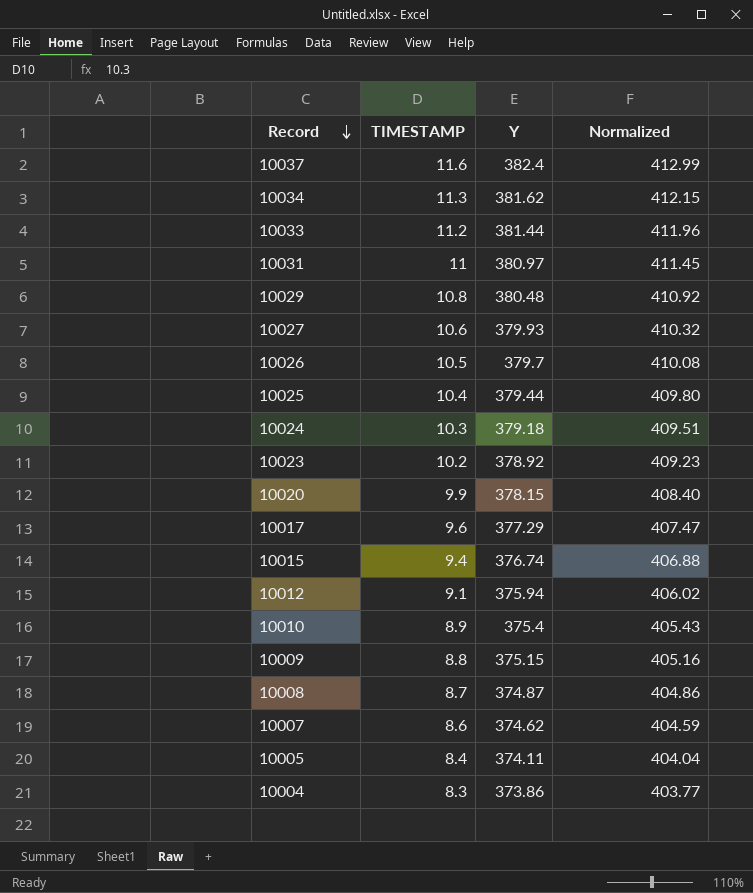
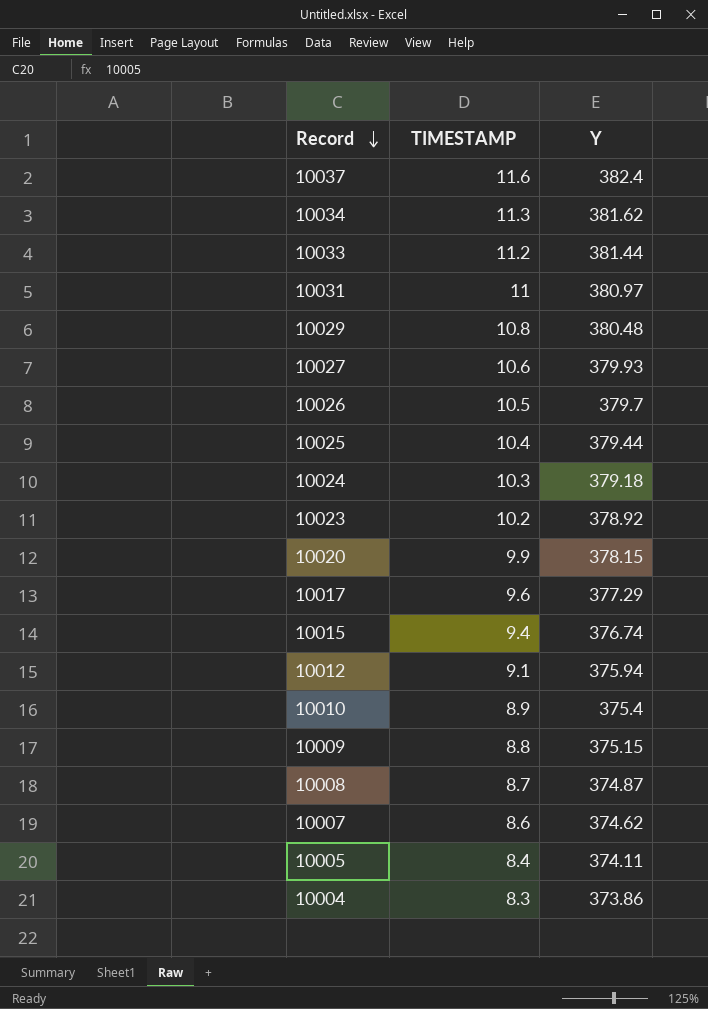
column Normalized | formula: [Y] * 1.08 -> none

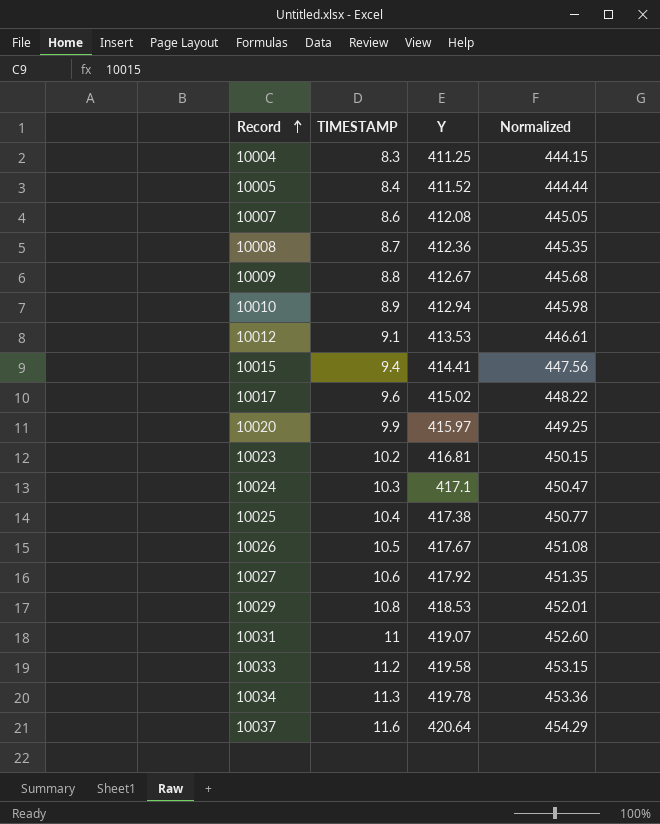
row order: Record descending -> Record ascending
column Normalized | formula: none -> [Y] * 1.08
10004 | Y: 373.86 -> 411.25
10005 | Y: 374.11 -> 411.52
10007 | Y: 374.62 -> 412.08
10008 | Y: 374.87 -> 412.36
10009 | Y: 375.15 -> 412.67
10010 | Y: 375.4 -> 412.94
10012 | Y: 375.94 -> 413.53
10015 | Y: 376.74 -> 414.41
10017 | Y: 377.29 -> 415.02
10020 | Y: 378.15 -> 415.97
10023 | Y: 378.92 -> 416.81
10024 | Y: 379.18 -> 417.1
10025 | Y: 379.44 -> 417.38
10026 | Y: 379.7 -> 417.67
10027 | Y: 379.93 -> 417.92
10029 | Y: 380.48 -> 418.53
10031 | Y: 380.97 -> 419.07
10033 | Y: 381.44 -> 419.58
10034 | Y: 381.62 -> 419.78
10037 | Y: 382.4 -> 420.64

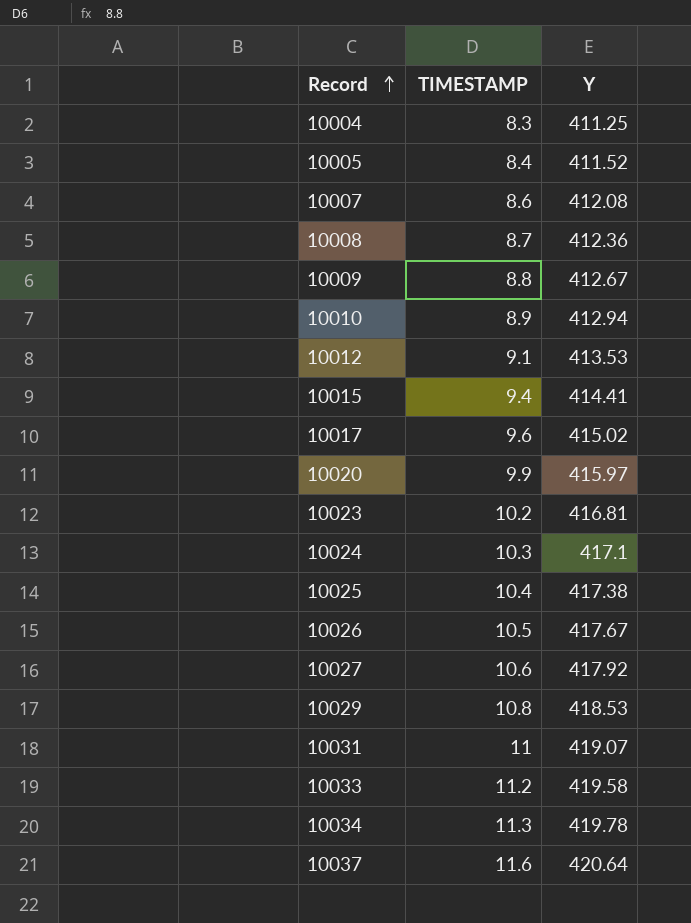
column Normalized | formula: [Y] * 1.08 -> none

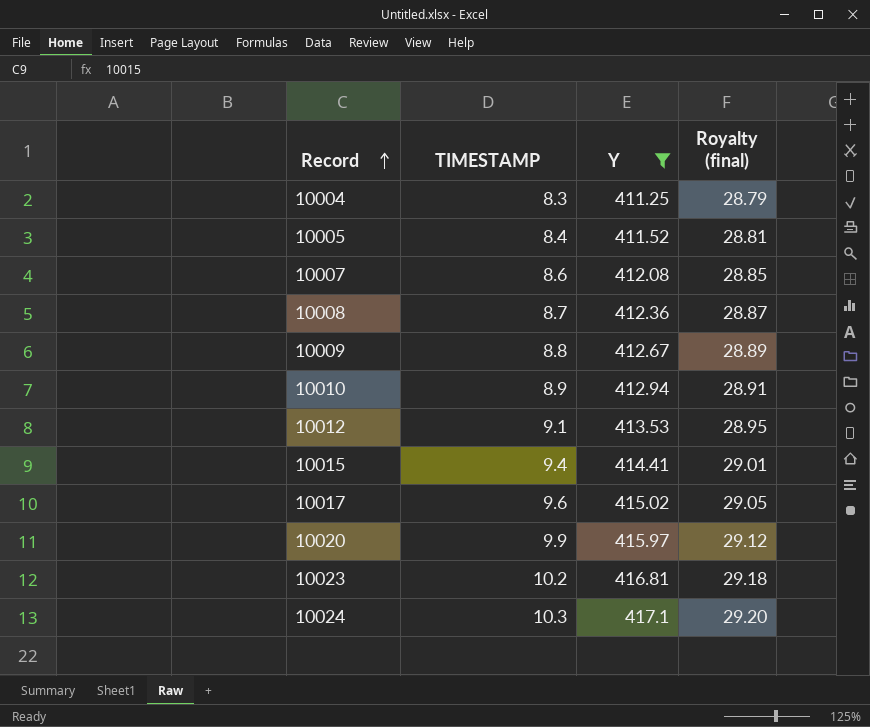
filter: none -> Y <= 417.1
column Royalty (final) | formula: none -> [Y] * 0.07

